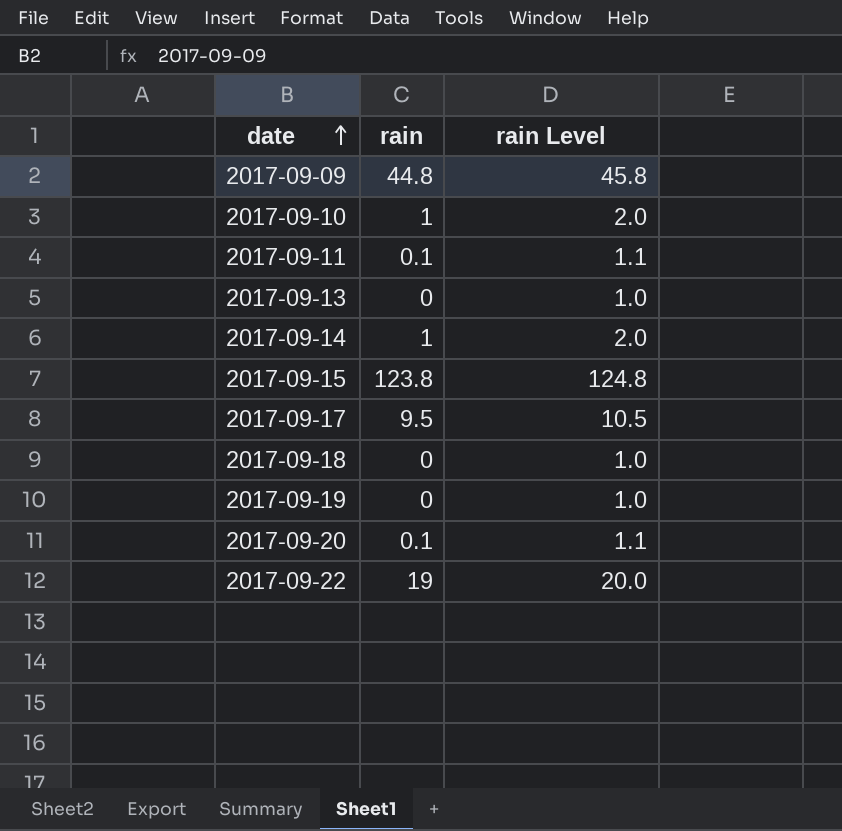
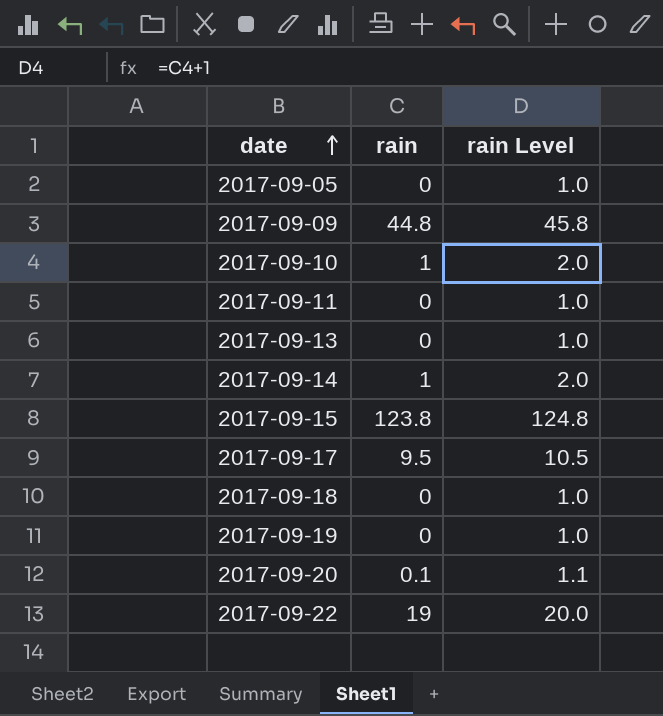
row 2017-09-05: none -> 0 | 1.0
2017-09-11 | rain: 0.1 -> 0
2017-09-11 | rain Level: 1.1 -> 1.0

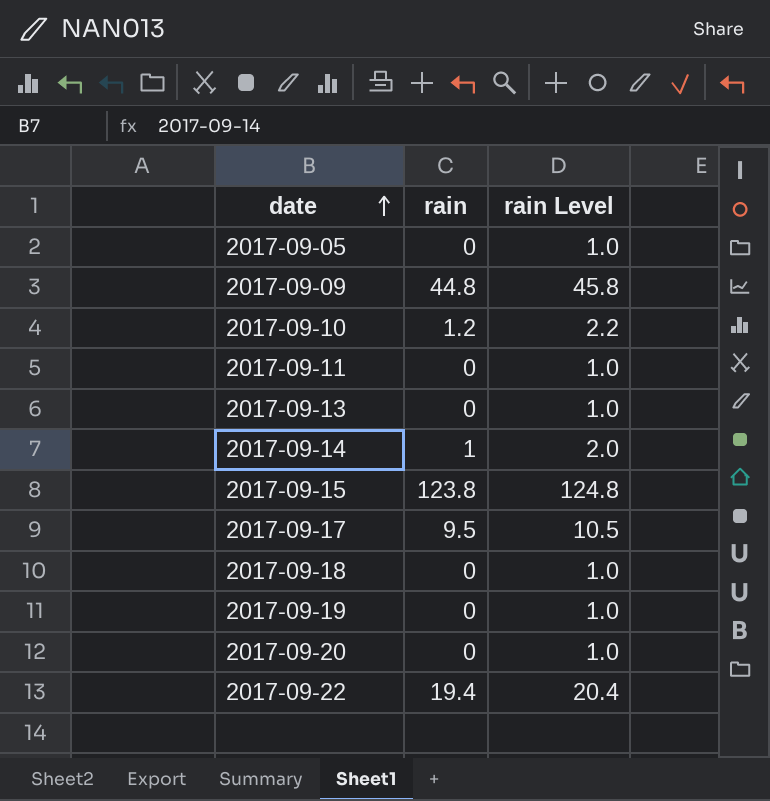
2017-09-10 | rain: 1 -> 1.2
2017-09-10 | rain Level: 2.0 -> 2.2
2017-09-20 | rain: 0.1 -> 0
2017-09-20 | rain Level: 1.1 -> 1.0
2017-09-22 | rain: 19 -> 19.4
2017-09-22 | rain Level: 20.0 -> 20.4

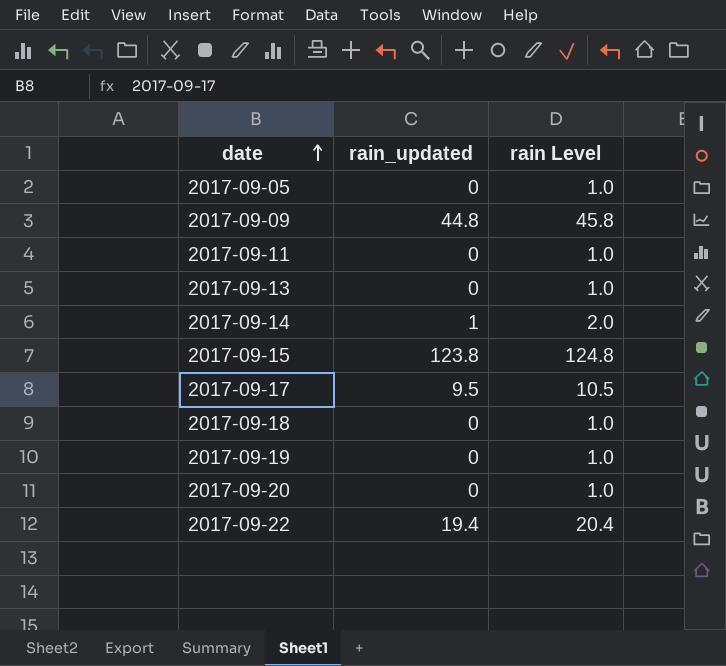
column name: rain -> rain_updated
row 2017-09-10: 1.2 | 2.2 -> none

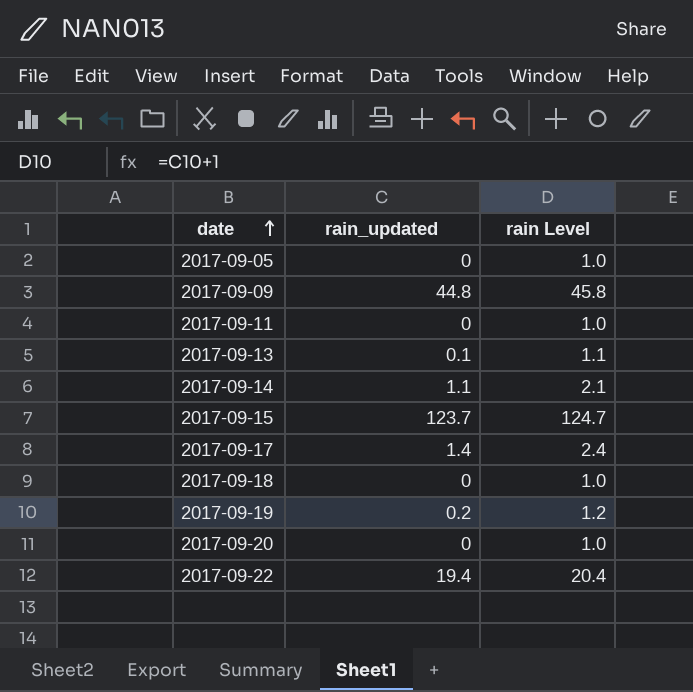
2017-09-13 | rain_updated: 0 -> 0.1
2017-09-13 | rain Level: 1.0 -> 1.1
2017-09-14 | rain_updated: 1 -> 1.1
2017-09-14 | rain Level: 2.0 -> 2.1
2017-09-15 | rain_updated: 123.8 -> 123.7
2017-09-15 | rain Level: 124.8 -> 124.7
2017-09-17 | rain_updated: 9.5 -> 1.4
2017-09-17 | rain Level: 10.5 -> 2.4
2017-09-19 | rain_updated: 0 -> 0.2
2017-09-19 | rain Level: 1.0 -> 1.2

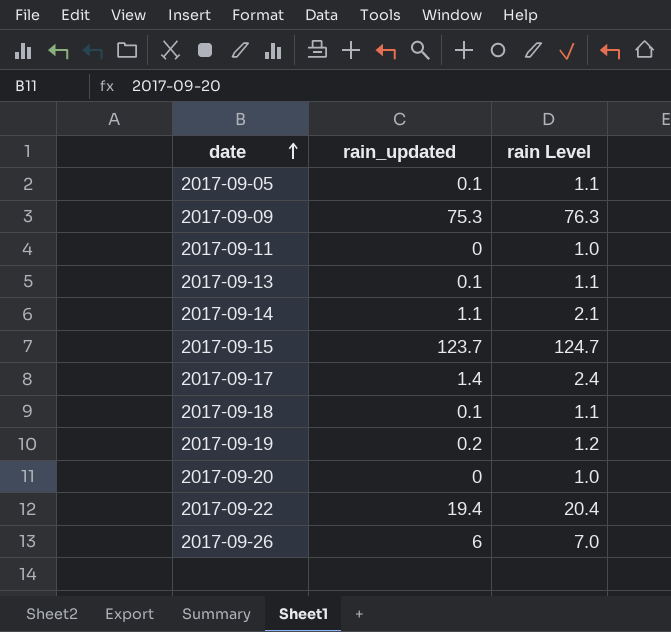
2017-09-05 | rain_updated: 0 -> 0.1
2017-09-05 | rain Level: 1.0 -> 1.1
2017-09-09 | rain_updated: 44.8 -> 75.3
2017-09-09 | rain Level: 45.8 -> 76.3
2017-09-18 | rain_updated: 0 -> 0.1
2017-09-18 | rain Level: 1.0 -> 1.1
row 2017-09-26: none -> 6 | 7.0

